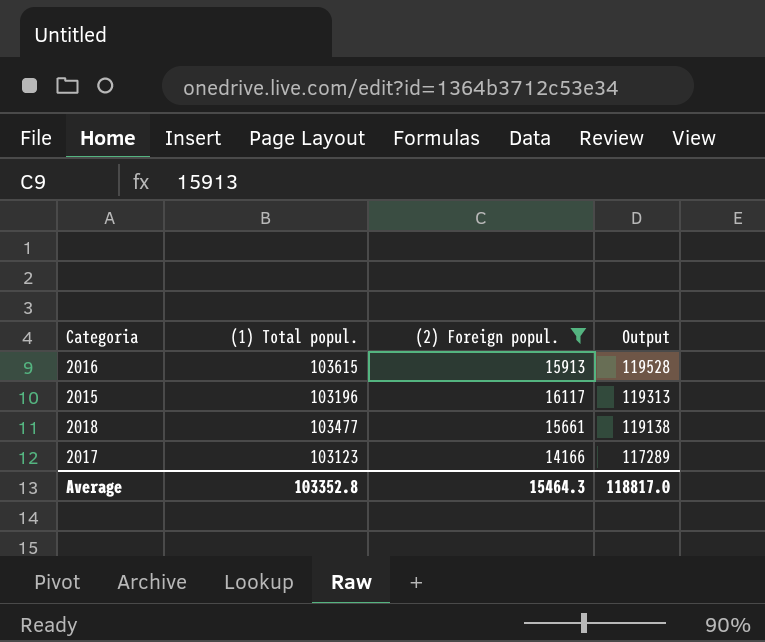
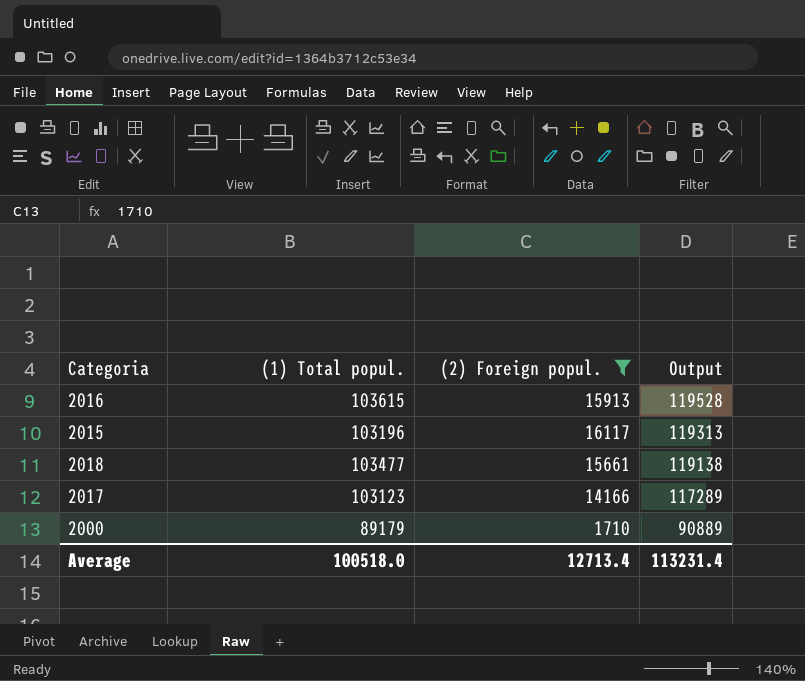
row 2000: none -> 89179 | 1710 | 90889
Average | (1) Total popul.: 103352.8 -> 100518.0
Average | (2) Foreign popul.: 15464.3 -> 12713.4
Average | Output: 118817.0 -> 113231.4

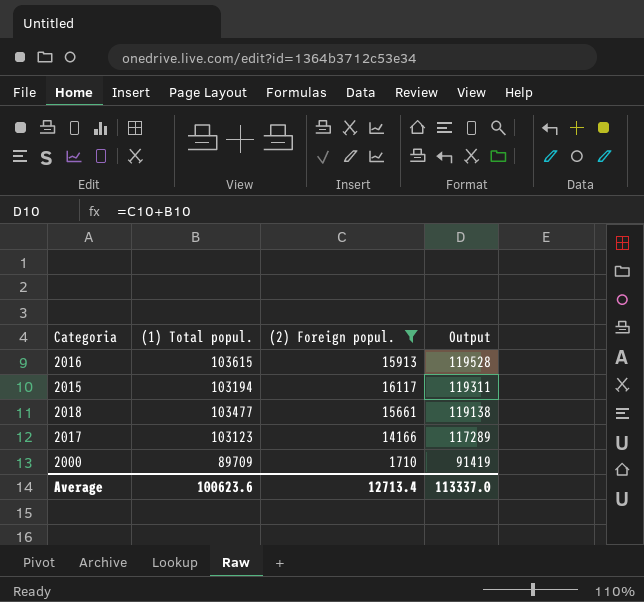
2015 | (1) Total popul.: 103196 -> 103194
2015 | Output: 119313 -> 119311
2000 | (1) Total popul.: 89179 -> 89709
2000 | Output: 90889 -> 91419
Average | (1) Total popul.: 100518.0 -> 100623.6
Average | Output: 113231.4 -> 113337.0

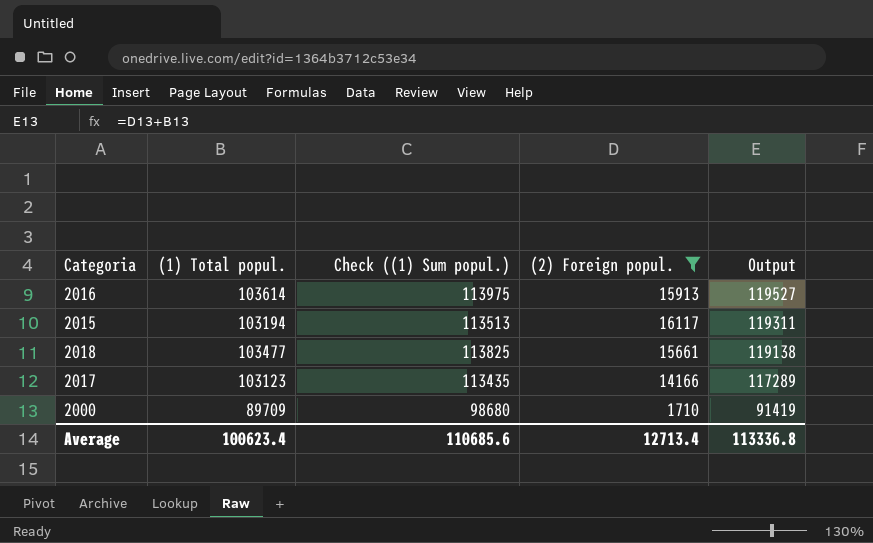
column Check ((1) Sum popul.) | formula: none -> [(1) Total popul.] * 1.1
2016 | (1) Total popul.: 103615 -> 103614
2016 | Output: 119528 -> 119527
Average | (1) Total popul.: 100623.6 -> 100623.4
Average | Output: 113337.0 -> 113336.8

